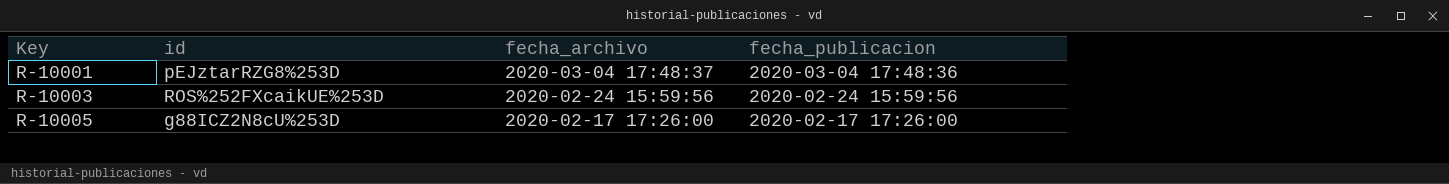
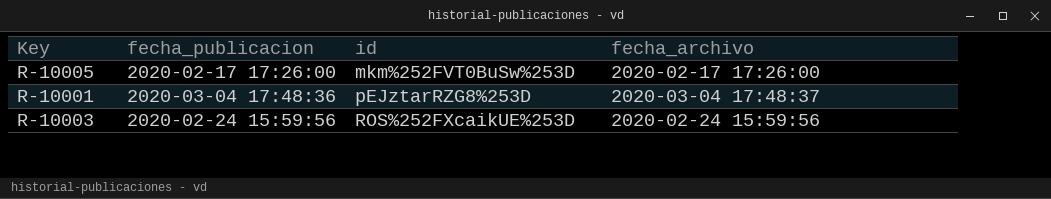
row order: Key ascending -> id ascending
column fecha_publicacion | position: 4 -> 2
R-10005 | id: g88ICZ2N8cU%253D -> mkm%252FVT0BuSw%253D

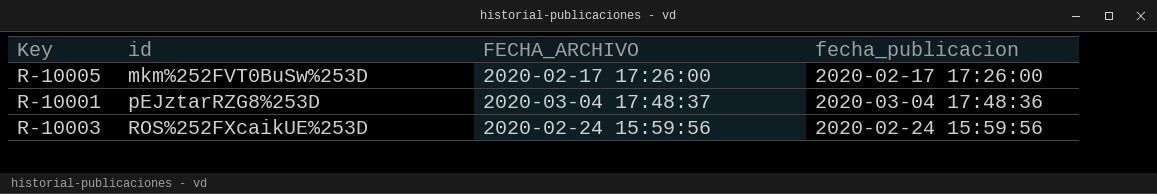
column name: fecha_archivo -> FECHA_ARCHIVO
column fecha_publicacion | position: 2 -> 4

